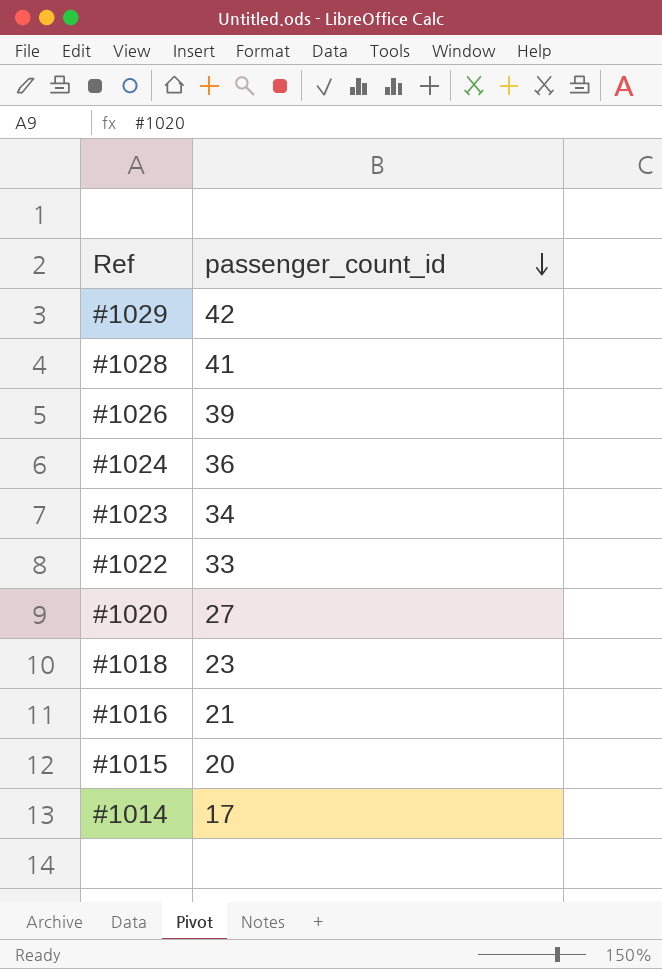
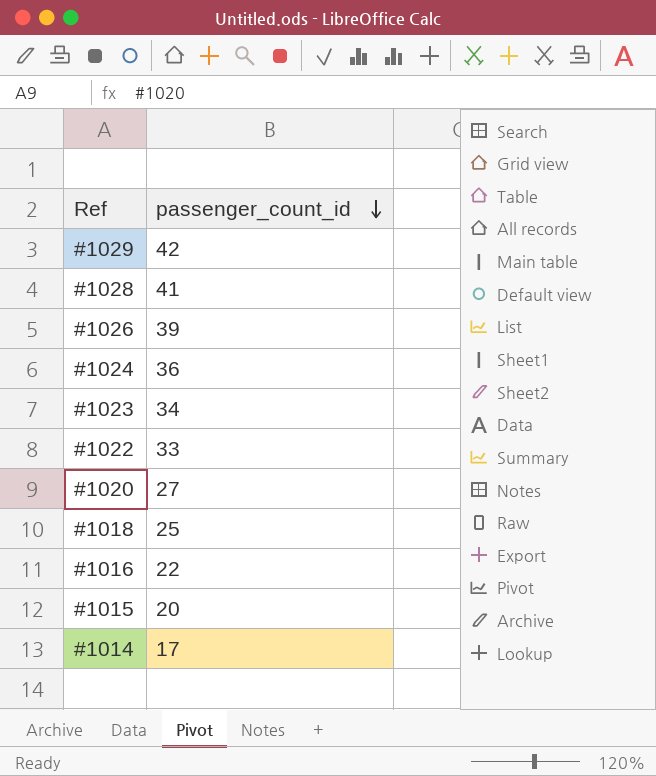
#1018 | passenger_count_id: 23 -> 25
#1016 | passenger_count_id: 21 -> 22

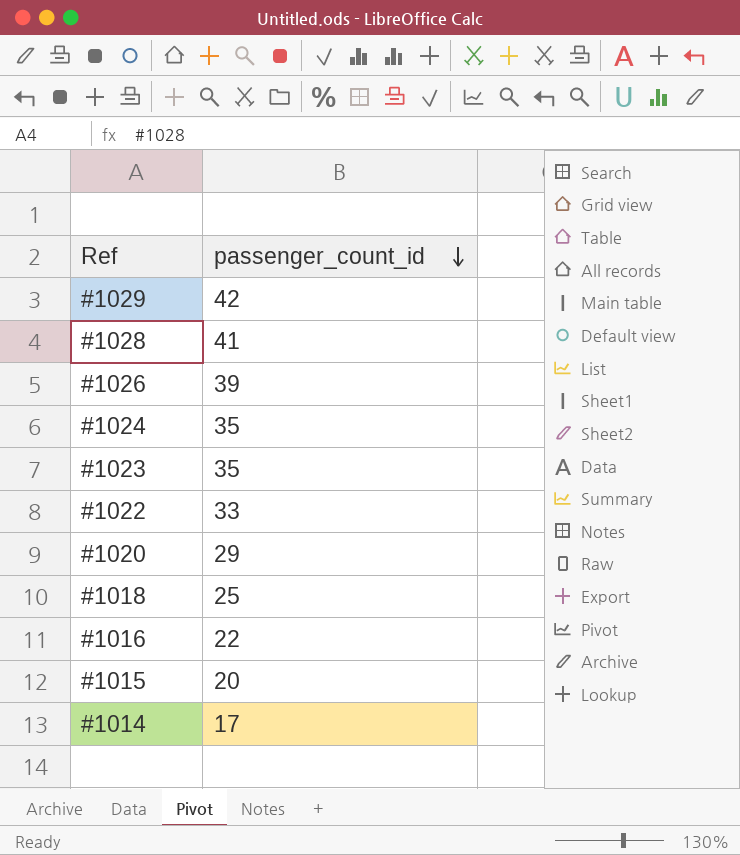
#1024 | passenger_count_id: 36 -> 35
#1023 | passenger_count_id: 34 -> 35
#1020 | passenger_count_id: 27 -> 29

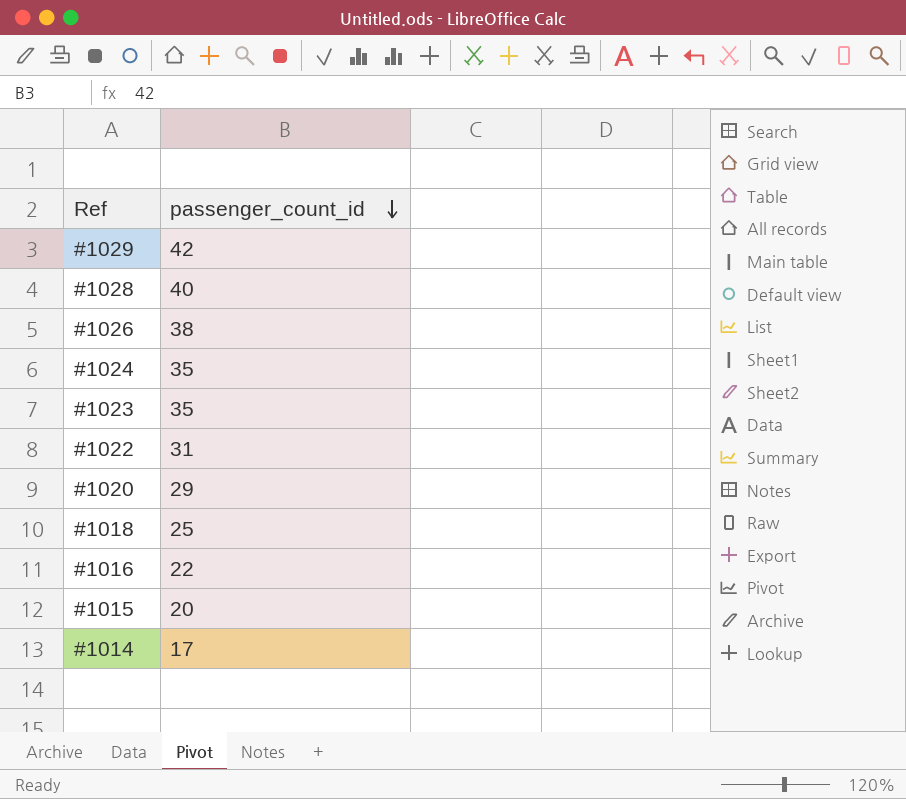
#1028 | passenger_count_id: 41 -> 40
#1026 | passenger_count_id: 39 -> 38
#1022 | passenger_count_id: 33 -> 31

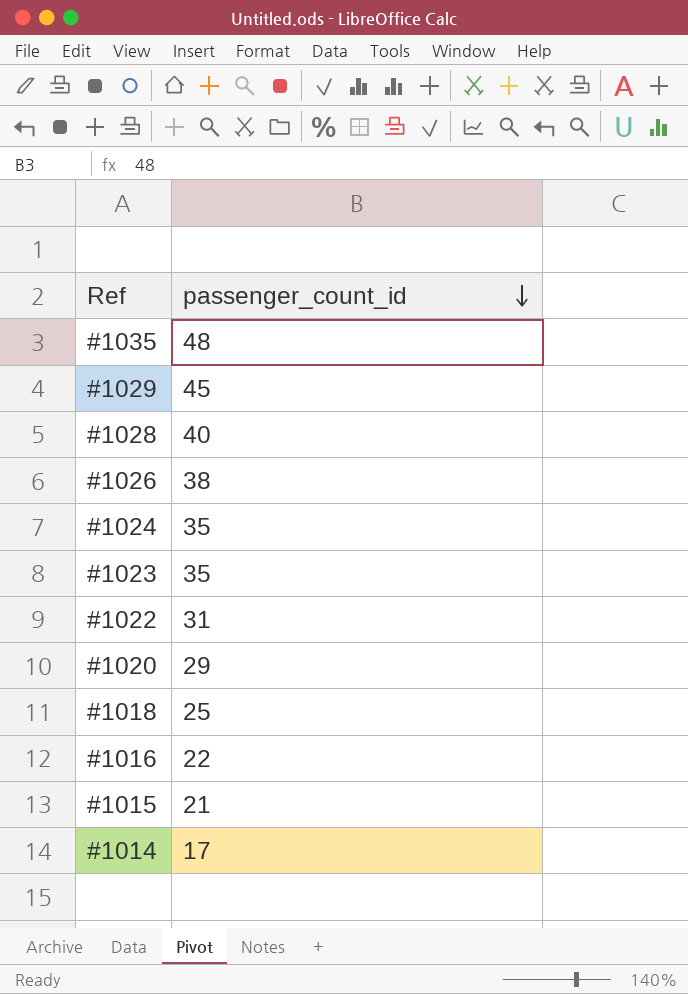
row #1035: none -> 48
#1029 | passenger_count_id: 42 -> 45
#1015 | passenger_count_id: 20 -> 21

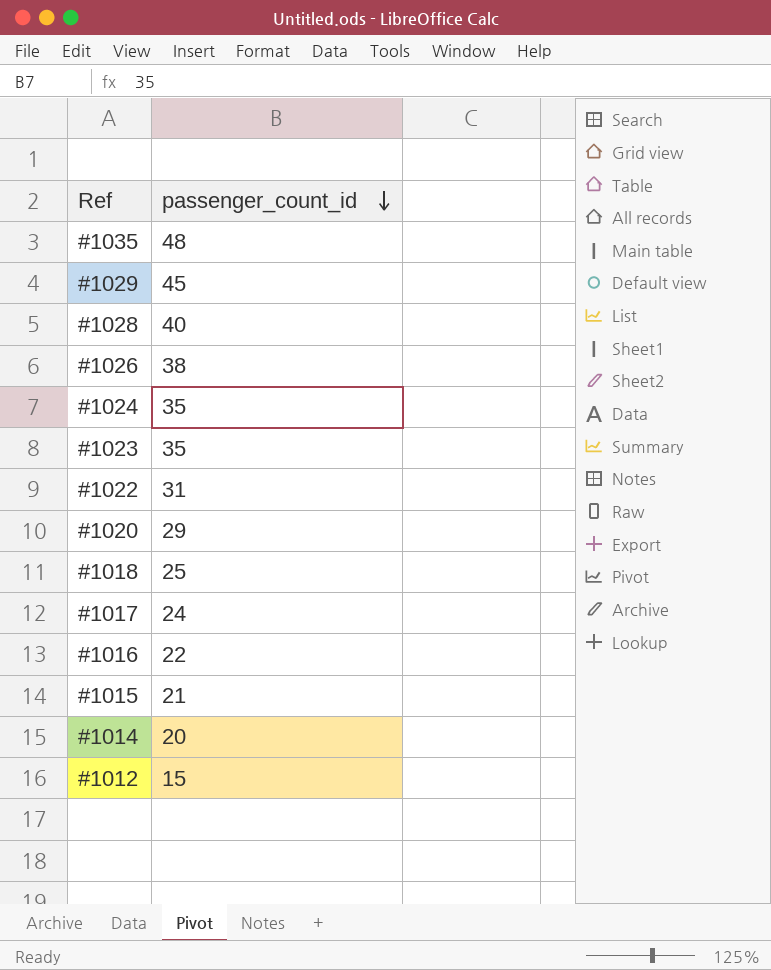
row #1017: none -> 24
#1014 | passenger_count_id: 17 -> 20
row #1012: none -> 15

